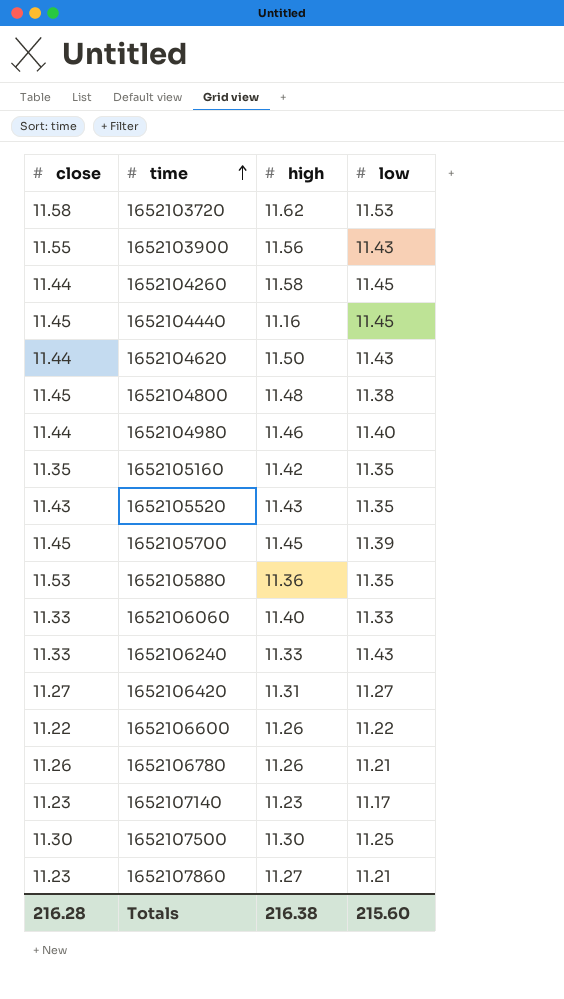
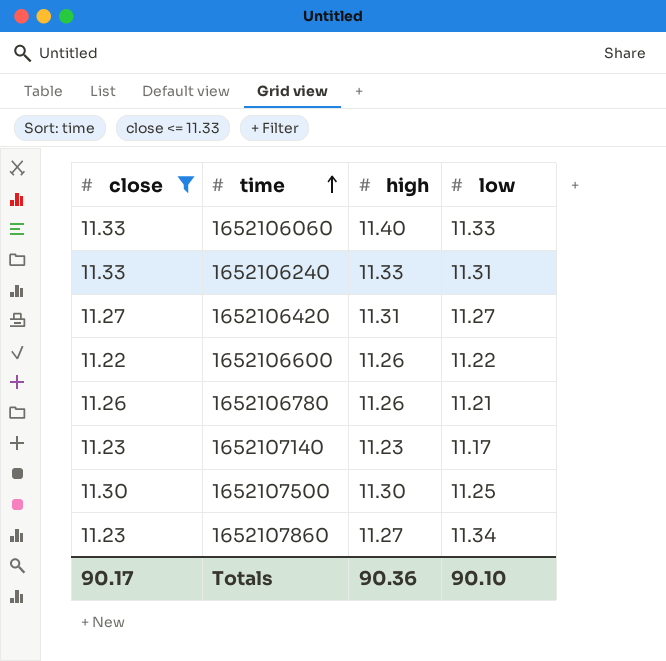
filter: none -> close <= 11.33
1652106240 | low: 11.43 -> 11.31
1652107860 | low: 11.21 -> 11.34
Totals | close: 216.28 -> 90.17
Totals | high: 216.38 -> 90.36
Totals | low: 215.60 -> 90.10

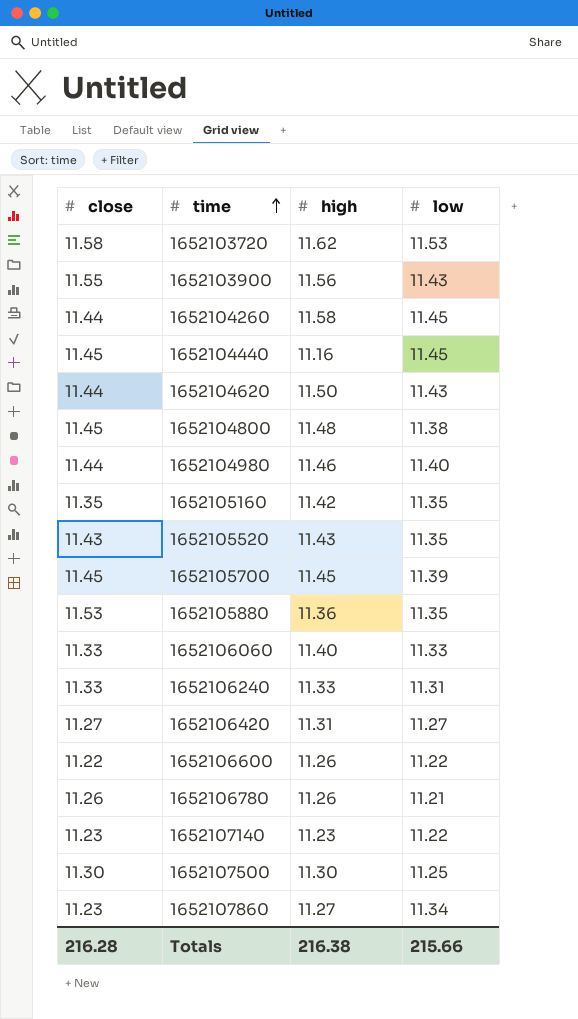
filter: close <= 11.33 -> none
1652107140 | low: 11.17 -> 11.22
Totals | close: 90.17 -> 216.28
Totals | high: 90.36 -> 216.38
Totals | low: 90.10 -> 215.66

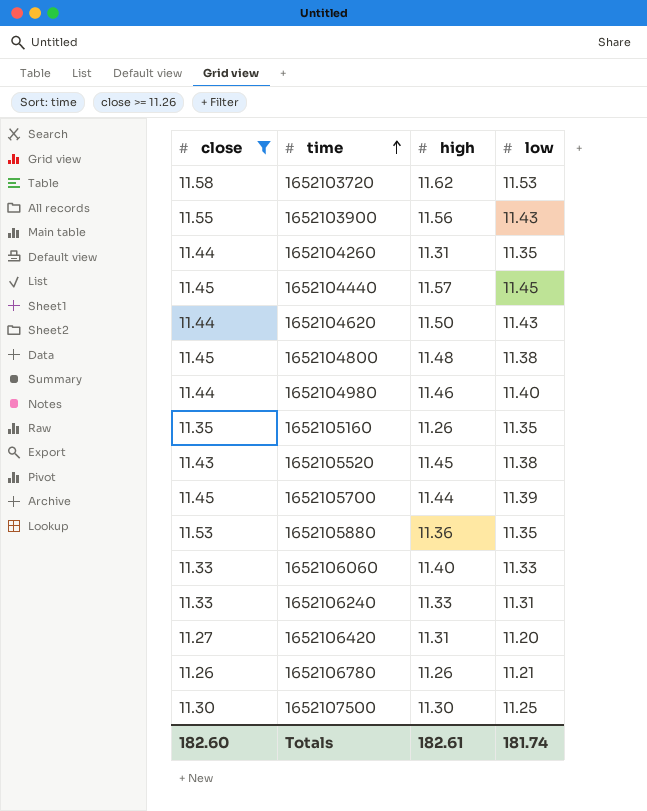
filter: none -> close >= 11.26
1652104260 | high: 11.58 -> 11.31
1652104260 | low: 11.45 -> 11.35
1652104440 | high: 11.16 -> 11.57
1652105160 | high: 11.42 -> 11.26
1652105520 | high: 11.43 -> 11.45
1652105520 | low: 11.35 -> 11.38
1652105700 | high: 11.45 -> 11.44
1652106420 | low: 11.27 -> 11.20
Totals | close: 216.28 -> 182.60
Totals | high: 216.38 -> 182.61
Totals | low: 215.66 -> 181.74

